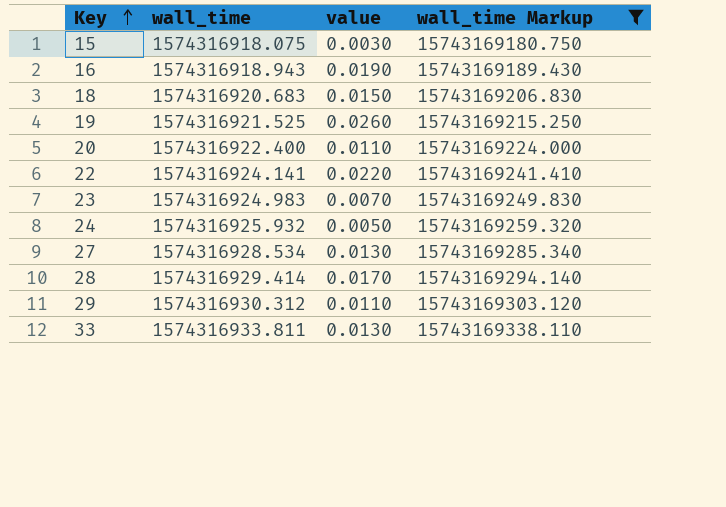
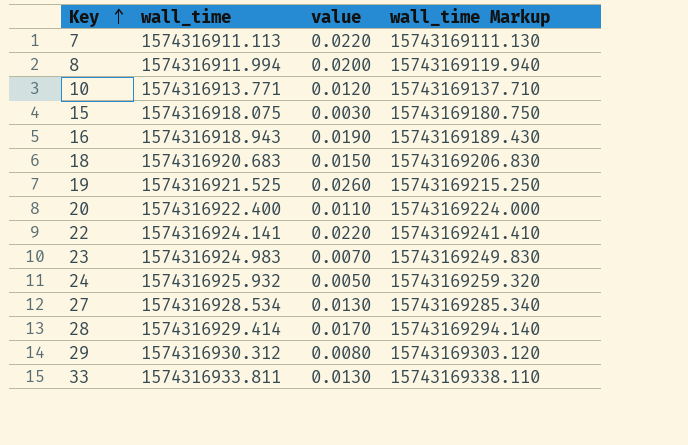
filter: wall_time Markup >= 15743169180.750 -> none
29 | value: 0.0110 -> 0.0080

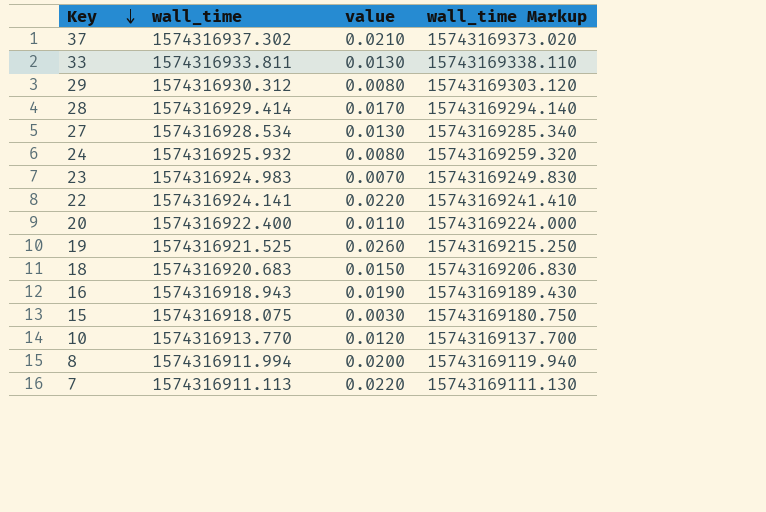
row order: Key ascending -> Key descending
row 37: none -> 1574316937.302 | 0.0210 | 15743169373.020
24 | value: 0.0050 -> 0.0080
10 | wall_time: 1574316913.771 -> 1574316913.770
10 | wall_time Markup: 15743169137.710 -> 15743169137.700

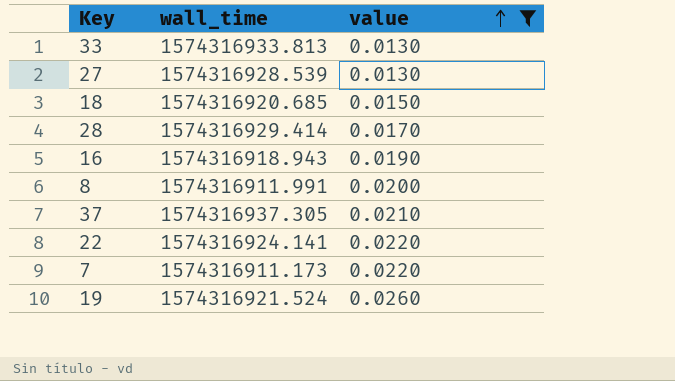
filter: none -> value >= 0.0130
row order: Key descending -> value ascending
column wall_time Markup | formula: [wall_time] * 10 -> none
33 | wall_time: 1574316933.811 -> 1574316933.813
27 | wall_time: 1574316928.534 -> 1574316928.539
18 | wall_time: 1574316920.683 -> 1574316920.685
8 | wall_time: 1574316911.994 -> 1574316911.991
37 | wall_time: 1574316937.302 -> 1574316937.305
7 | wall_time: 1574316911.113 -> 1574316911.173
19 | wall_time: 1574316921.525 -> 1574316921.524

